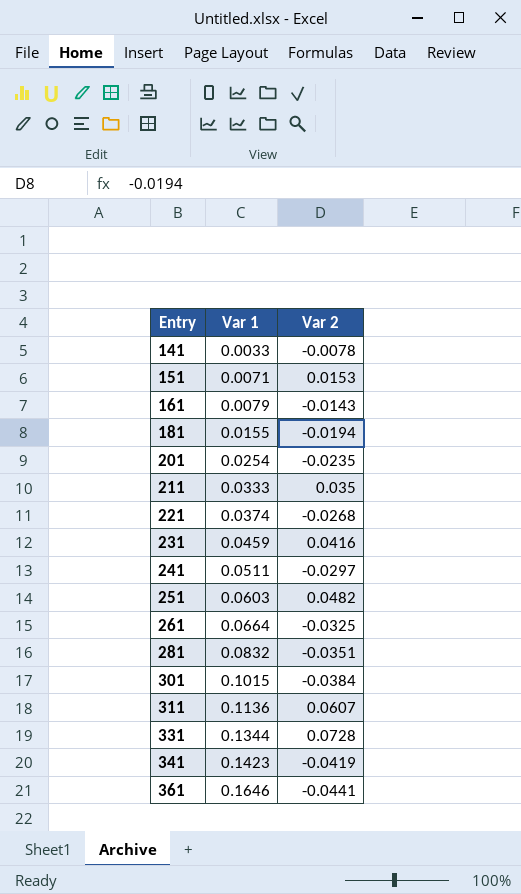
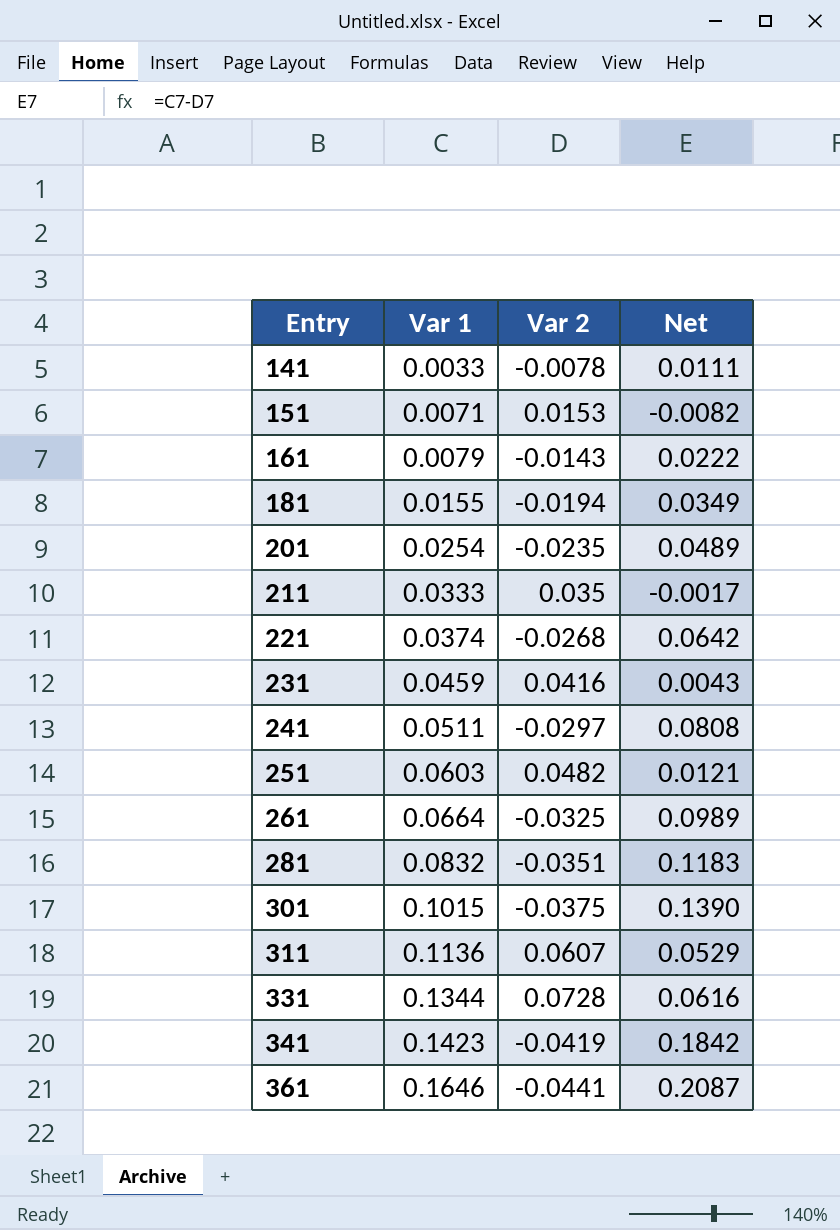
column Net | formula: none -> [Var 1] - [Var 2]
301 | Var 2: -0.0384 -> -0.0375

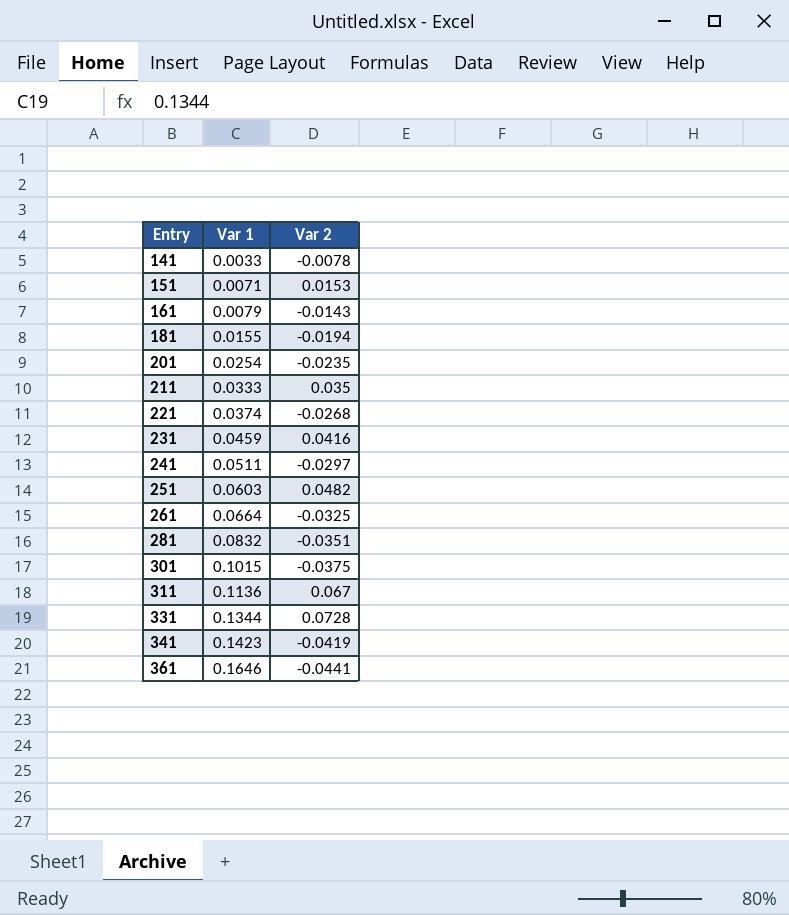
column Net | formula: [Var 1] - [Var 2] -> none
311 | Var 2: 0.0607 -> 0.067

